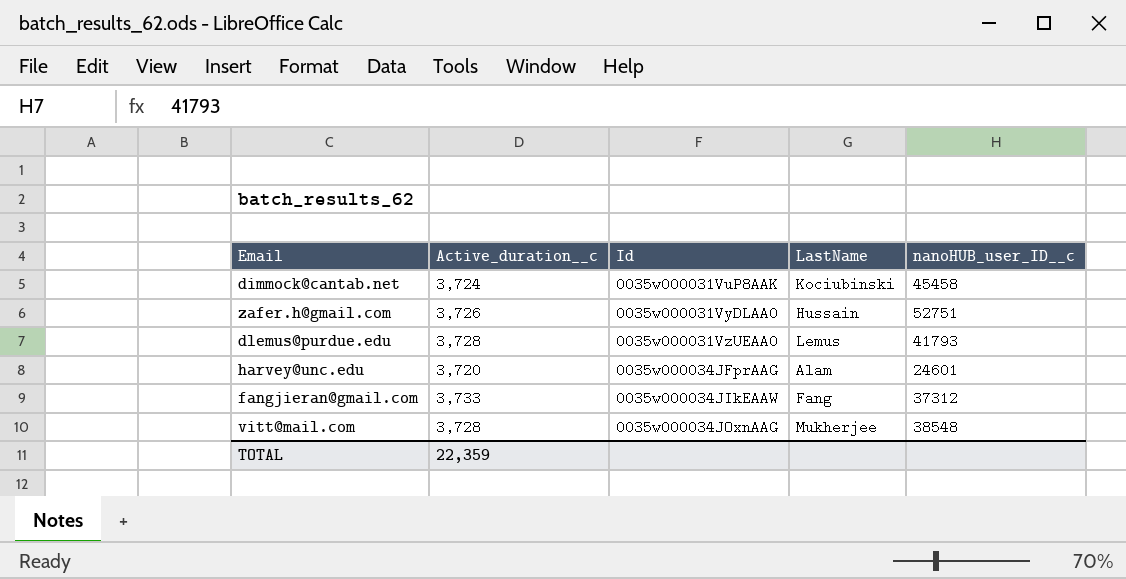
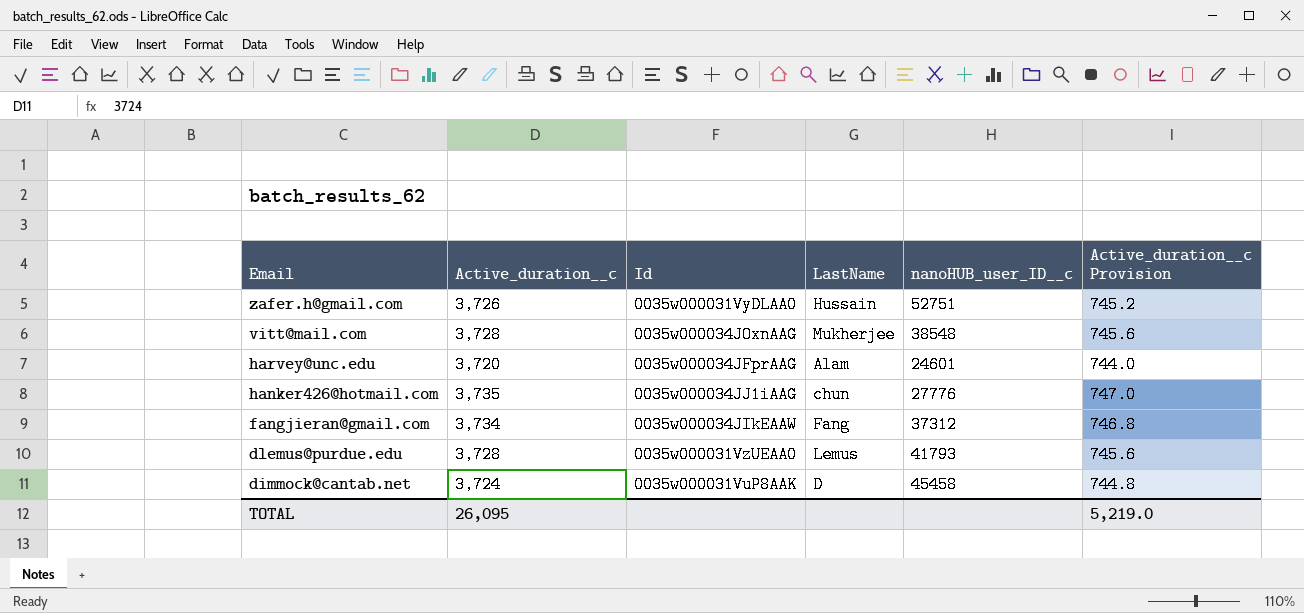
row order: Id ascending -> Email descending
column Active_duration__c Provision | formula: none -> [Active_duration__c] * 0.2
row hanker426@hotmail.com: none -> 3,735 | 0035w000034JJ1iAAG | chun | 27776 | 747.0
fangjieran@gmail.com | Active_duration__c: 3,733 -> 3,734
dimmock@cantab.net | LastName: Kociubinski -> D
TOTAL | Active_duration__c: 22,359 -> 26,095

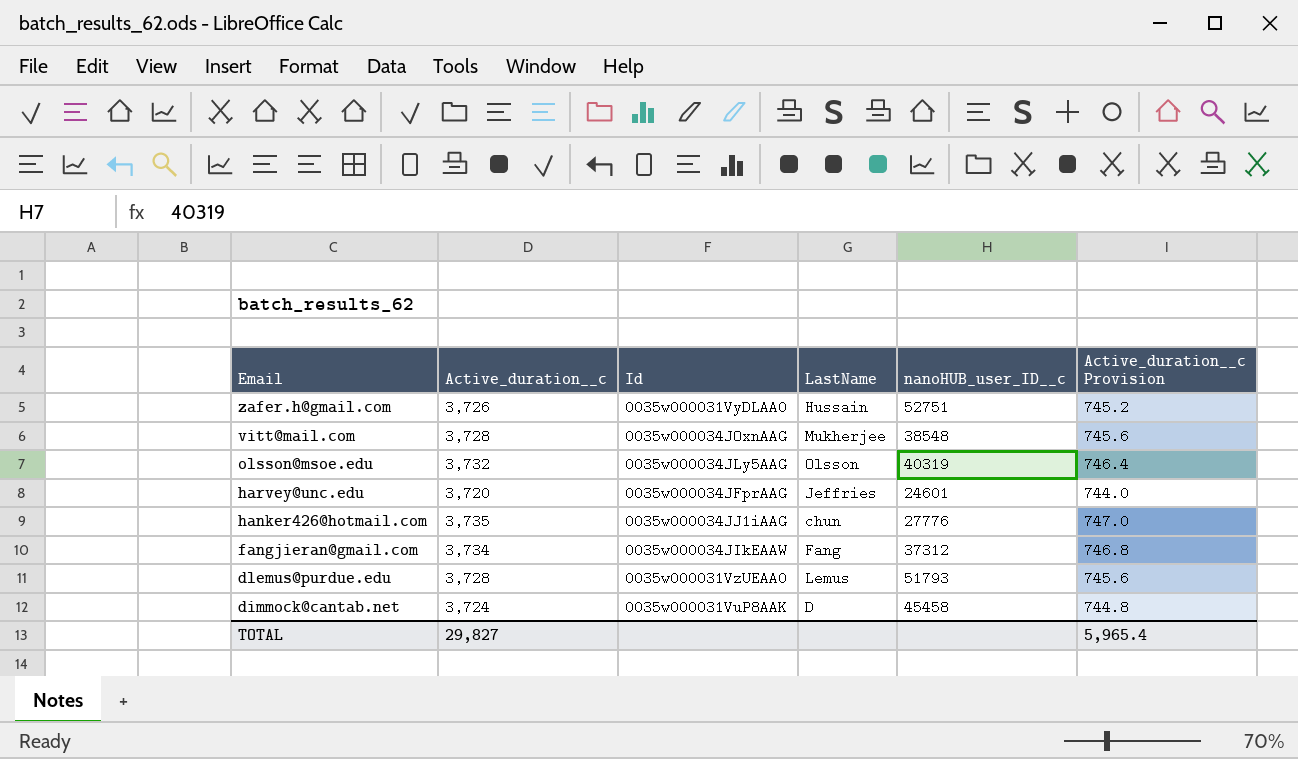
row olsson@msoe.edu: none -> 3,732 | 0035w000034JLy5AAG | Olsson | 40319 | 746.4
harvey@unc.edu | LastName: Alam -> Jeffries
dlemus@purdue.edu | nanoHUB_user_ID__c: 41793 -> 51793
TOTAL | Active_duration__c: 26,095 -> 29,827
TOTAL | Active_duration__c Provision: 5,219.0 -> 5,965.4

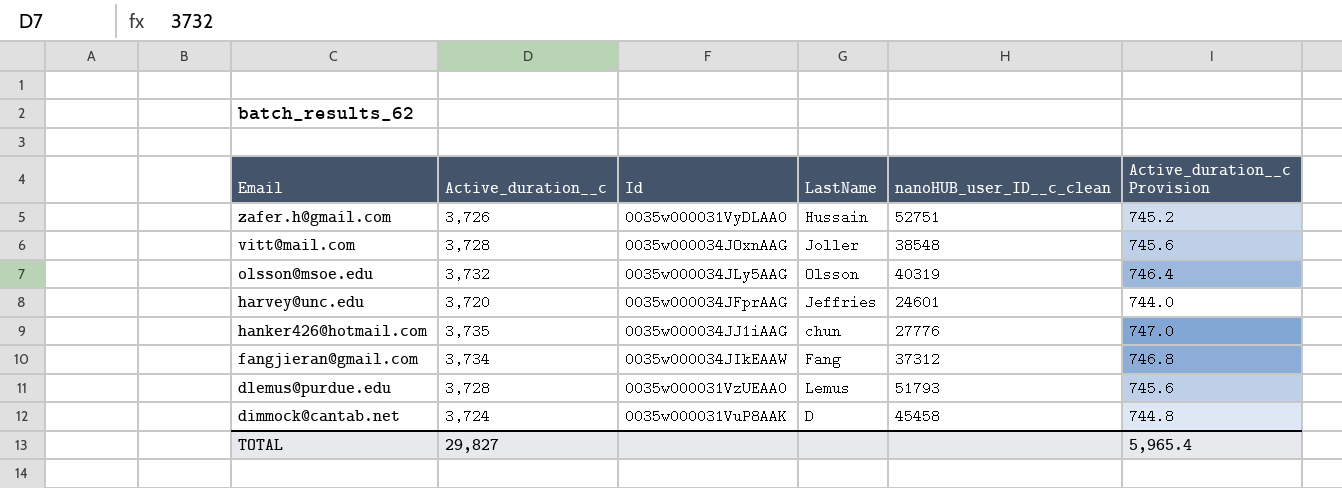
column name: nanoHUB_user_ID__c -> nanoHUB_user_ID__c_clean
vitt@mail.com | LastName: Mukherjee -> Joller

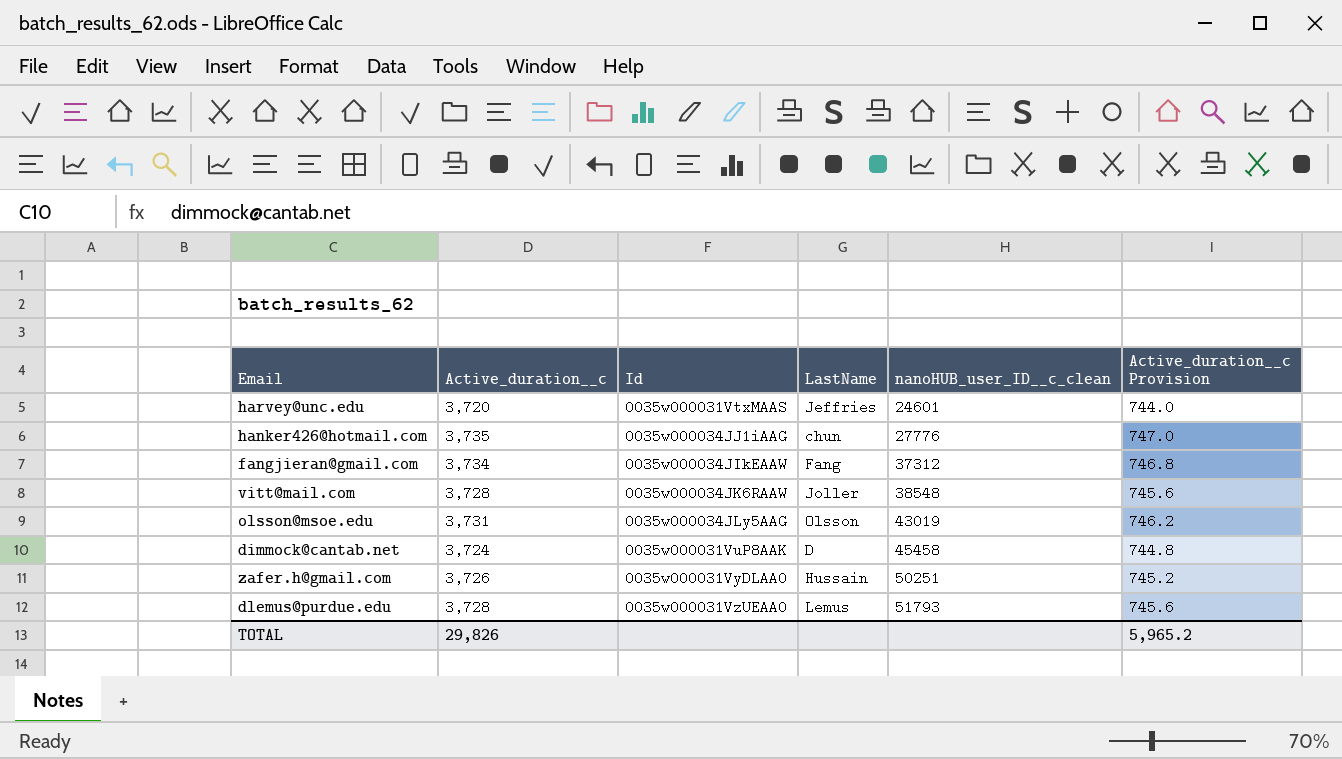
row order: Email descending -> nanoHUB_user_ID__c_clean ascending
harvey@unc.edu | Id: 0035w000034JFprAAG -> 0035w000031VtxMAAS
vitt@mail.com | Id: 0035w000034JOxnAAG -> 0035w000034JK6RAAW
olsson@msoe.edu | Active_duration__c: 3,732 -> 3,731
olsson@msoe.edu | nanoHUB_user_ID__c_clean: 40319 -> 43019
olsson@msoe.edu | Active_duration__c Provision: 746.4 -> 746.2
zafer.h@gmail.com | nanoHUB_user_ID__c_clean: 52751 -> 50251
TOTAL | Active_duration__c: 29,827 -> 29,826
TOTAL | Active_duration__c Provision: 5,965.4 -> 5,965.2

